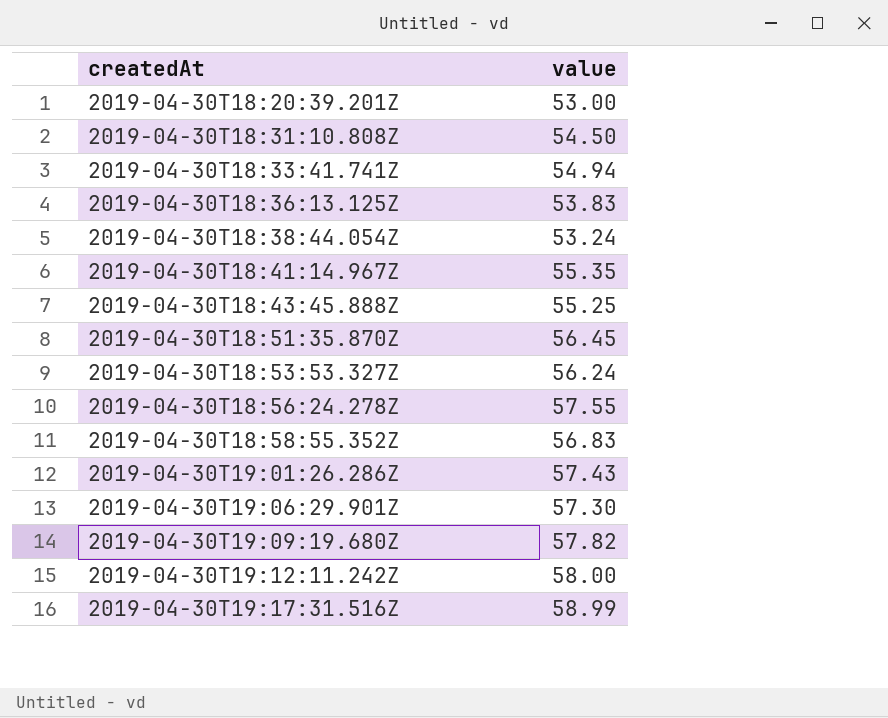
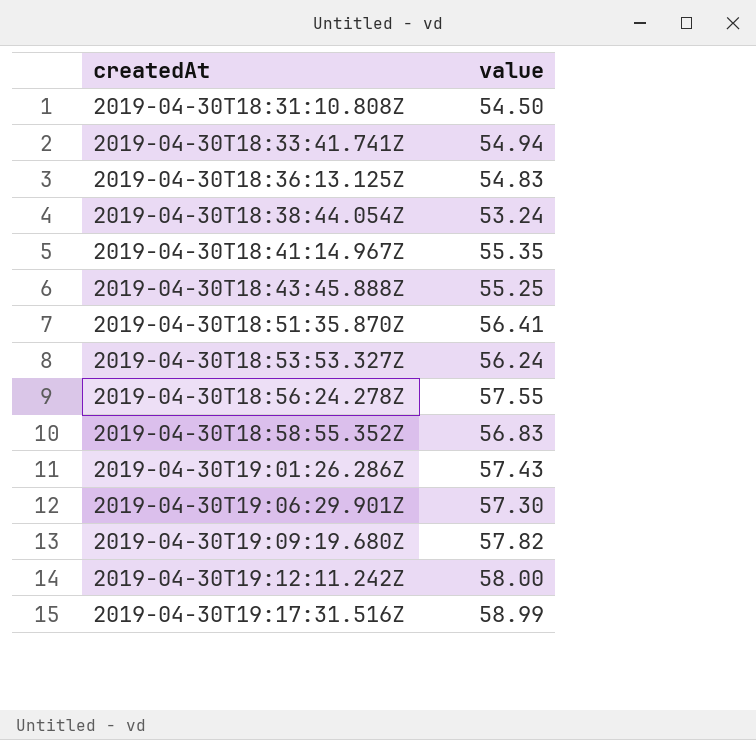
row 2019-04-30T18:20:39.201Z: 53.00 -> none
2019-04-30T18:36:13.125Z | value: 53.83 -> 54.83
2019-04-30T18:51:35.870Z | value: 56.45 -> 56.41

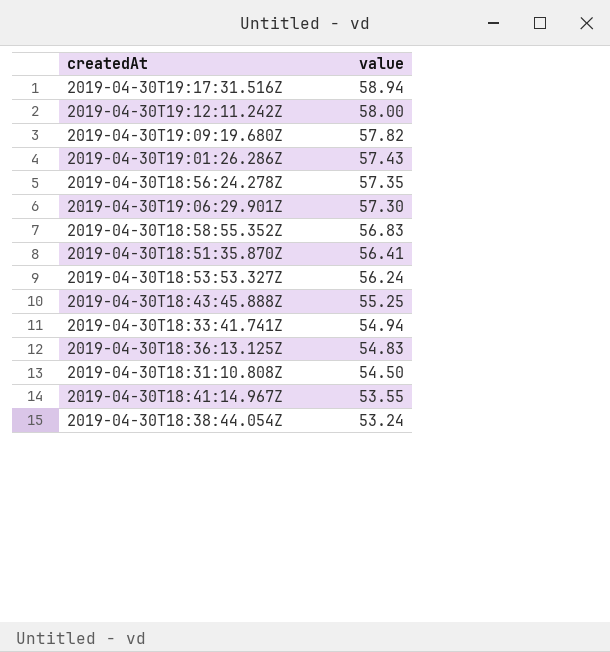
row order: createdAt ascending -> value descending
2019-04-30T19:17:31.516Z | value: 58.99 -> 58.94
2019-04-30T18:56:24.278Z | value: 57.55 -> 57.35
2019-04-30T18:41:14.967Z | value: 55.35 -> 53.55

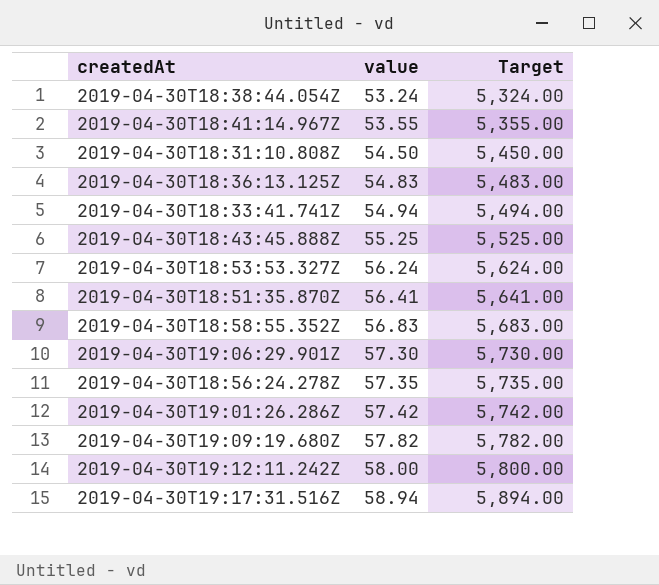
row order: value descending -> value ascending
column Target | formula: none -> [value] * 100
2019-04-30T19:01:26.286Z | value: 57.43 -> 57.42

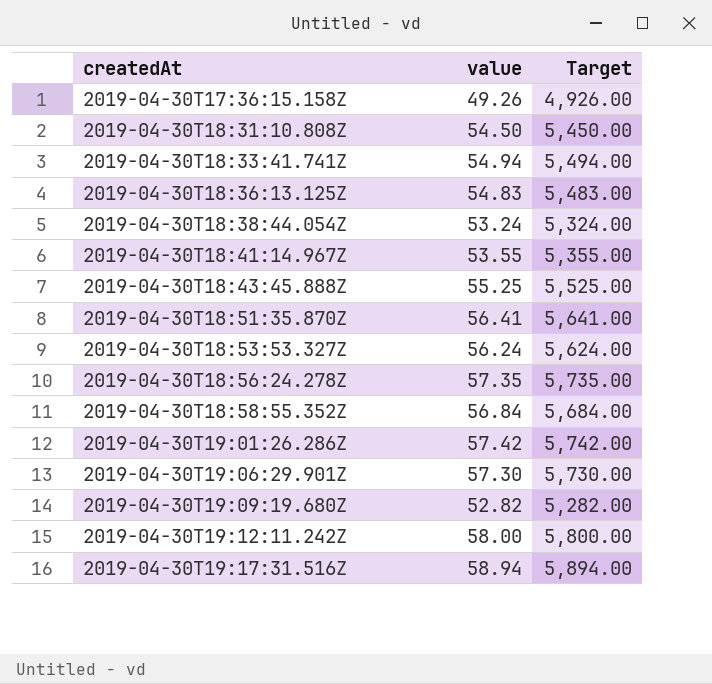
row order: value ascending -> createdAt ascending
row 2019-04-30T17:36:15.158Z: none -> 49.26 | 4,926.00
2019-04-30T18:58:55.352Z | value: 56.83 -> 56.84
2019-04-30T18:58:55.352Z | Target: 5,683.00 -> 5,684.00
2019-04-30T19:09:19.680Z | value: 57.82 -> 52.82
2019-04-30T19:09:19.680Z | Target: 5,782.00 -> 5,282.00

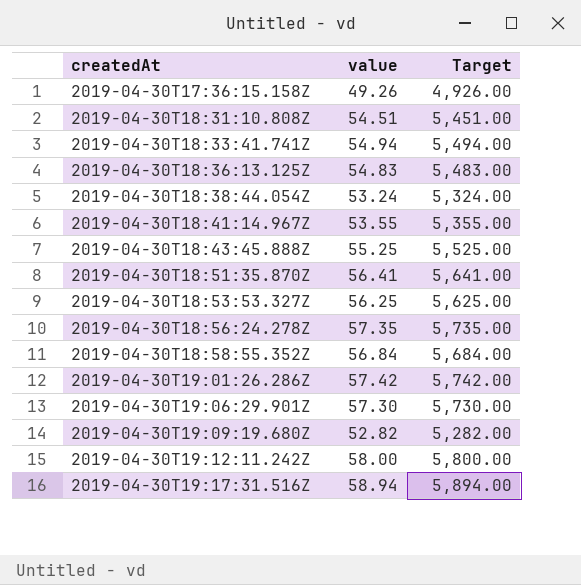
2019-04-30T18:31:10.808Z | value: 54.50 -> 54.51
2019-04-30T18:31:10.808Z | Target: 5,450.00 -> 5,451.00
2019-04-30T18:53:53.327Z | value: 56.24 -> 56.25
2019-04-30T18:53:53.327Z | Target: 5,624.00 -> 5,625.00

